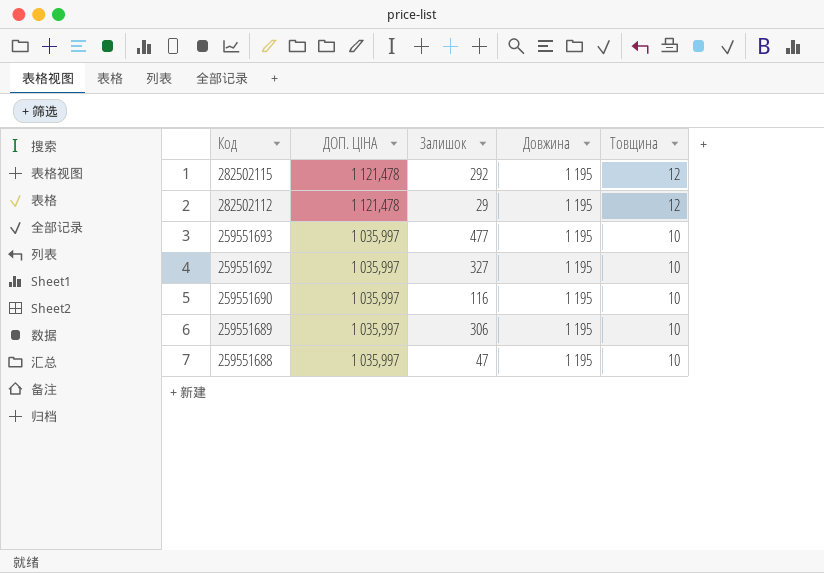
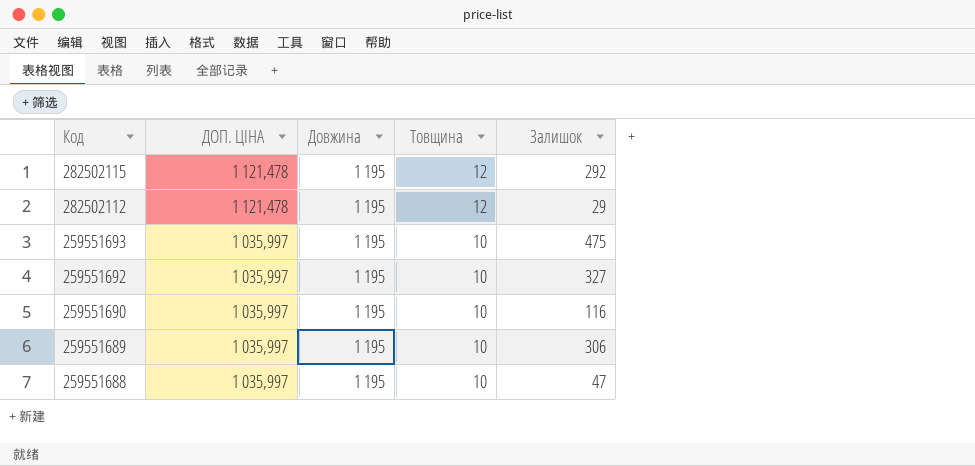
column Залишок | position: 3 -> 5
259551693 | Залишок: 477 -> 475

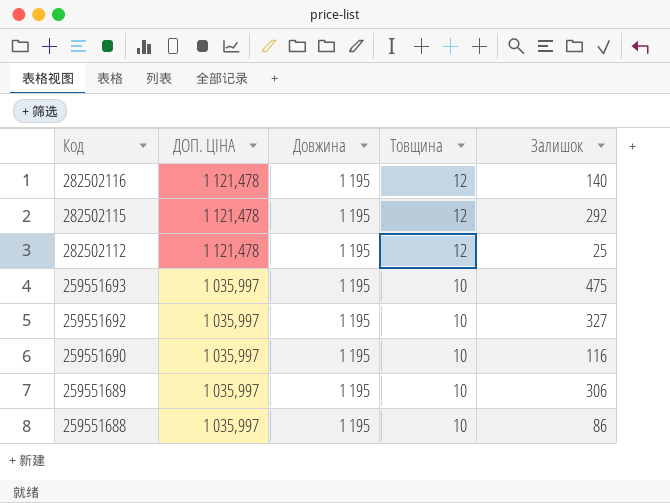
row 282502116: none -> 1 121,478 | 1 195 | 12 | 140
282502112 | Залишок: 29 -> 25
259551688 | Залишок: 47 -> 86

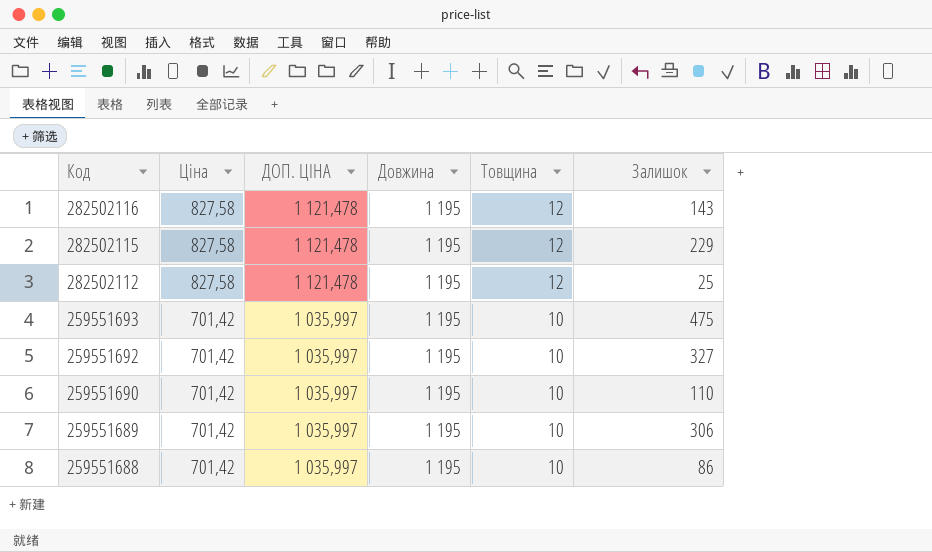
column Ціна | position: none -> 2
282502116 | Залишок: 140 -> 143
282502115 | Залишок: 292 -> 229
259551690 | Залишок: 116 -> 110

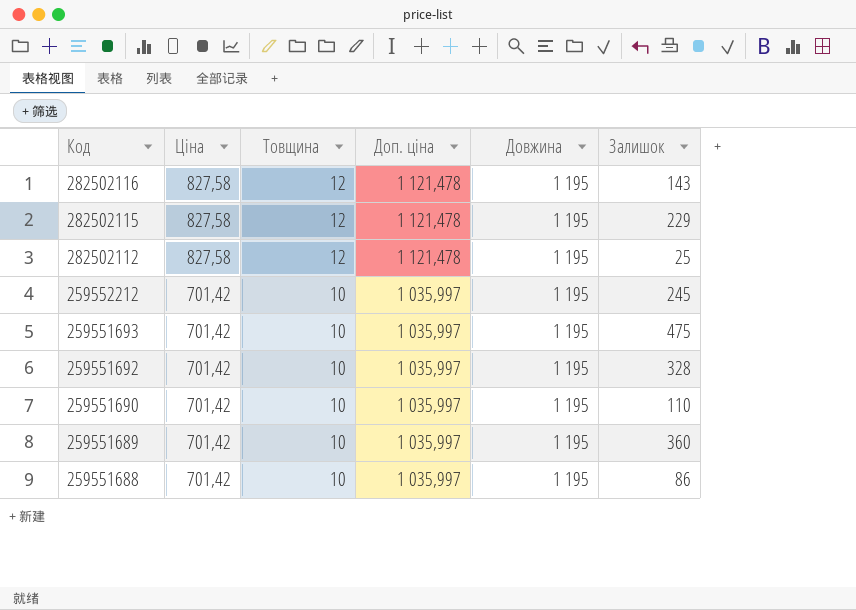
column Товщина | position: 5 -> 3
column name: ДОП. ЦІНА -> Доп. ціна
row 259552212: none -> 701,42 | 10 | 1 035,997 | 1 195 | 245
259551692 | Залишок: 327 -> 328
259551689 | Залишок: 306 -> 360

